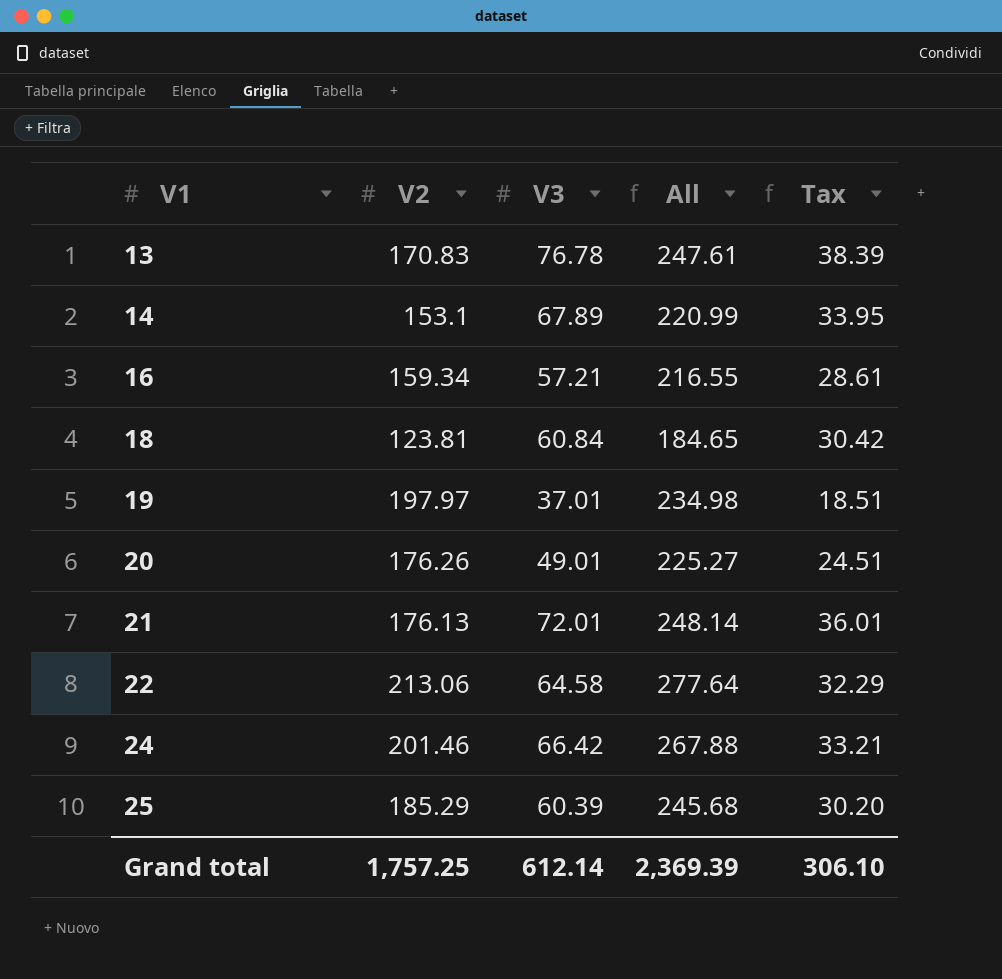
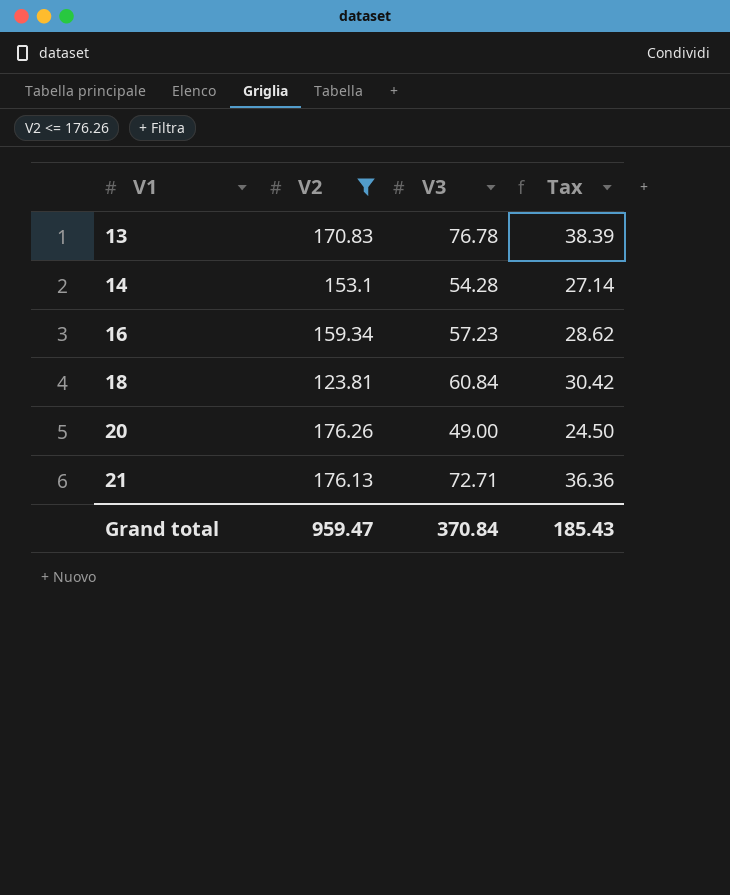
filter: none -> V2 <= 176.26
column All | formula: [V2] + [V3] -> none
14 | V3: 67.89 -> 54.28
14 | Tax: 33.95 -> 27.14
16 | V3: 57.21 -> 57.23
16 | Tax: 28.61 -> 28.62
20 | V3: 49.01 -> 49.00
20 | Tax: 24.51 -> 24.50
21 | V3: 72.01 -> 72.71
21 | Tax: 36.01 -> 36.36
Grand total | V2: 1,757.25 -> 959.47
Grand total | V3: 612.14 -> 370.84
Grand total | Tax: 306.10 -> 185.43

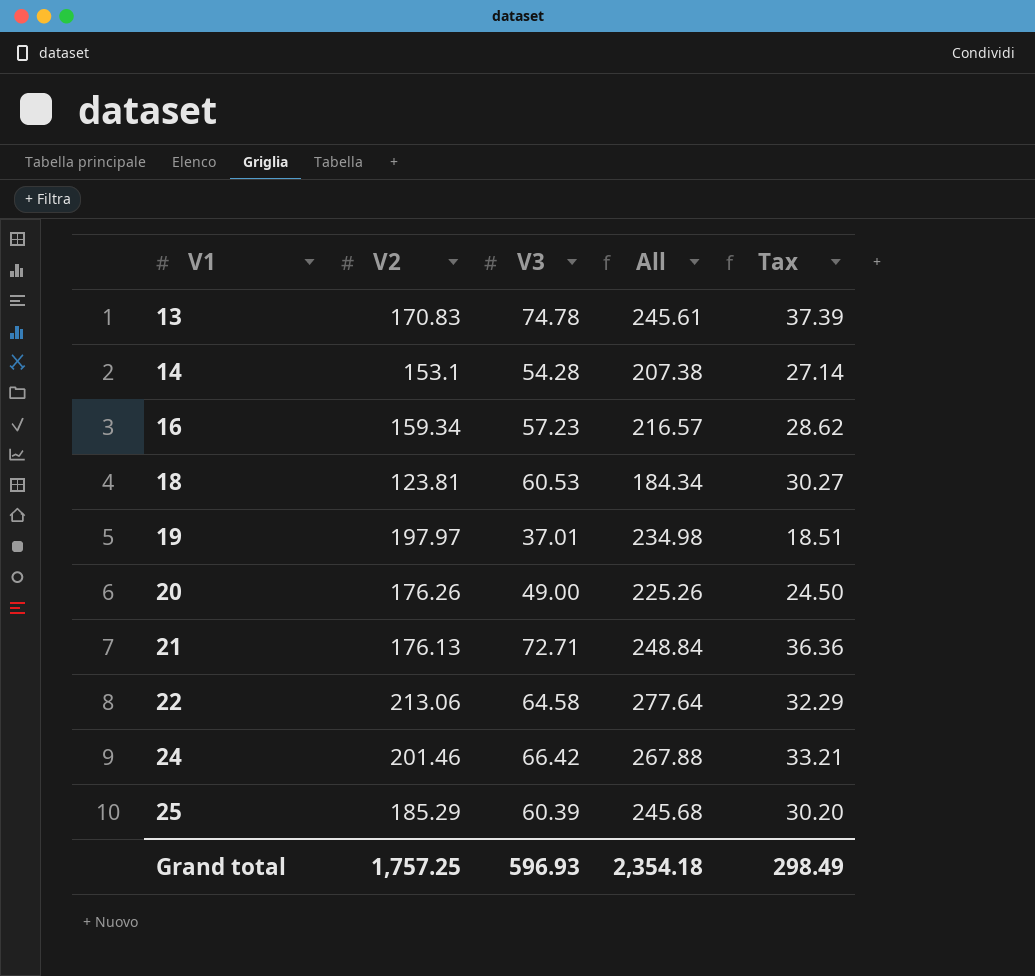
filter: V2 <= 176.26 -> none
column All | formula: none -> [V2] + [V3]
13 | V3: 76.78 -> 74.78
13 | Tax: 38.39 -> 37.39
18 | V3: 60.84 -> 60.53
18 | Tax: 30.42 -> 30.27
Grand total | V2: 959.47 -> 1,757.25
Grand total | V3: 370.84 -> 596.93
Grand total | Tax: 185.43 -> 298.49

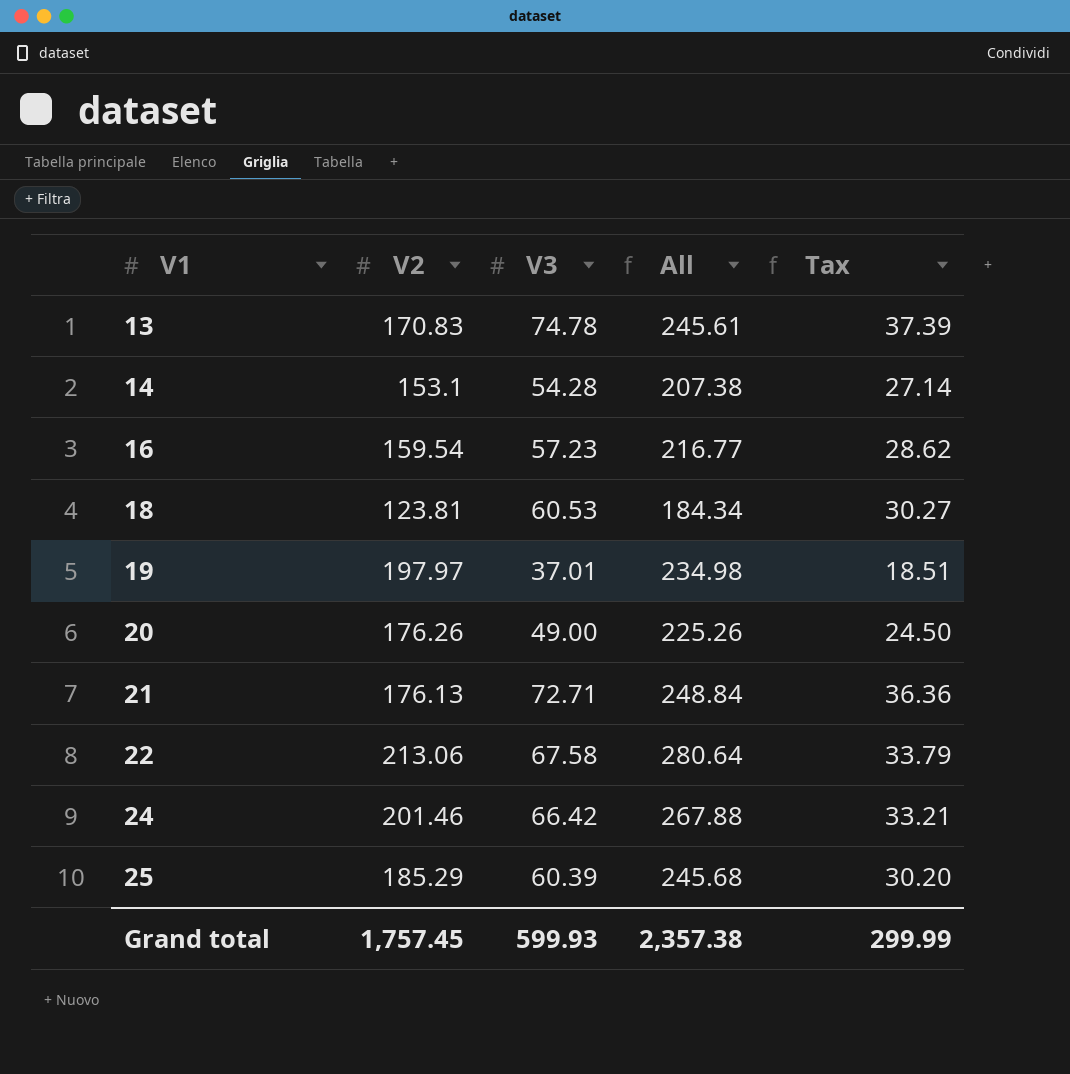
16 | V2: 159.34 -> 159.54
16 | All: 216.57 -> 216.77
22 | V3: 64.58 -> 67.58
22 | All: 277.64 -> 280.64
22 | Tax: 32.29 -> 33.79
Grand total | V2: 1,757.25 -> 1,757.45
Grand total | V3: 596.93 -> 599.93
Grand total | All: 2,354.18 -> 2,357.38
Grand total | Tax: 298.49 -> 299.99

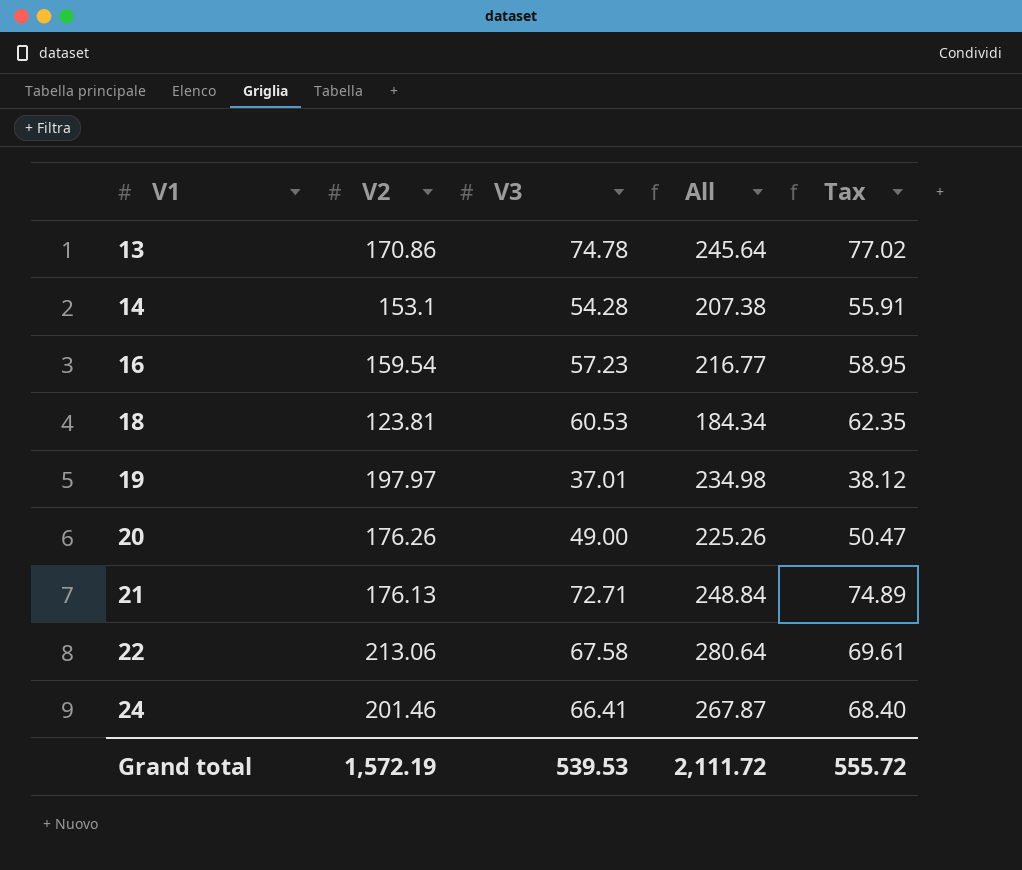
column Tax | formula: [V3] * 0.5 -> [V3] * 1.03
row 25: 185.29 | 60.39 | 245.68 | 30.20 -> none
13 | V2: 170.83 -> 170.86
13 | All: 245.61 -> 245.64
24 | V3: 66.42 -> 66.41
24 | All: 267.88 -> 267.87
Grand total | V2: 1,757.45 -> 1,572.19
Grand total | V3: 599.93 -> 539.53
Grand total | All: 2,357.38 -> 2,111.72
Grand total | Tax: 299.99 -> 555.72

